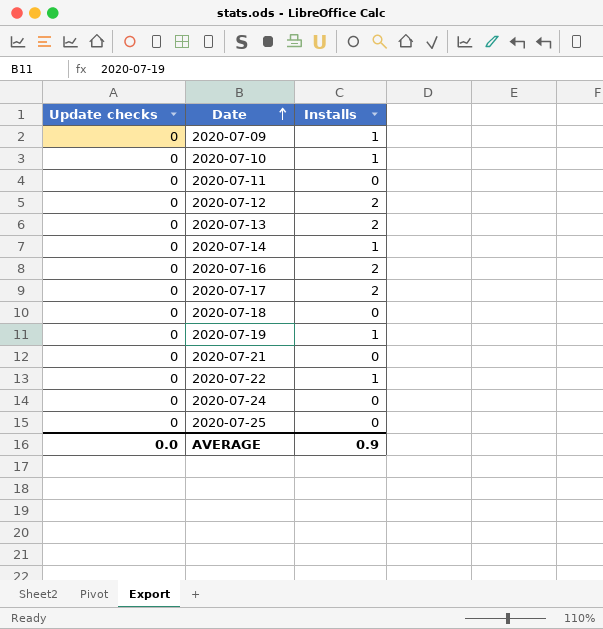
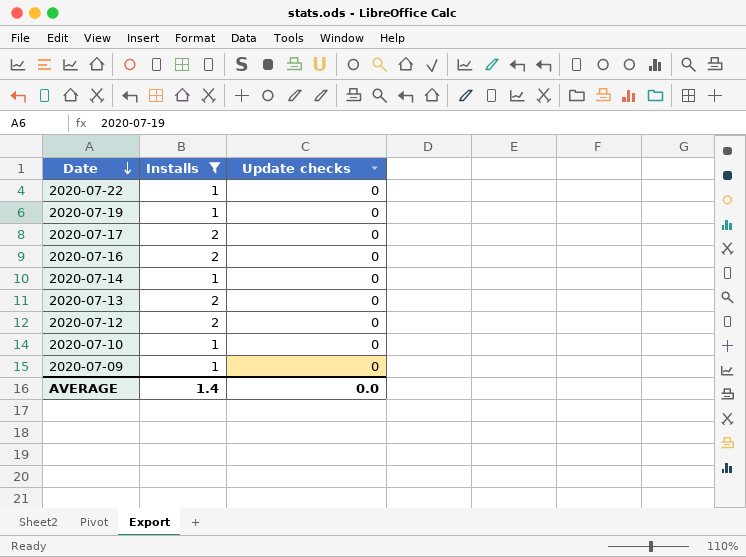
filter: none -> Installs != 0
row order: Date ascending -> Date descending
column Update checks | position: 1 -> 3
AVERAGE | Installs: 0.9 -> 1.4

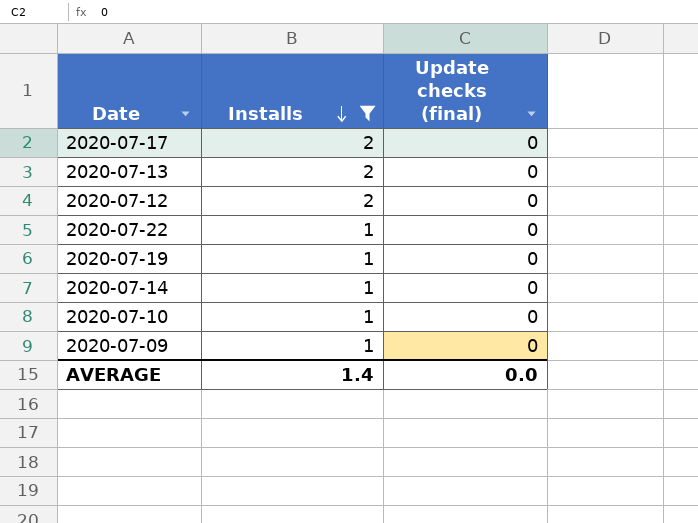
row order: Date descending -> Installs descending
column name: Update checks -> Update checks (final)
row 2020-07-16: 2 | 0 -> none

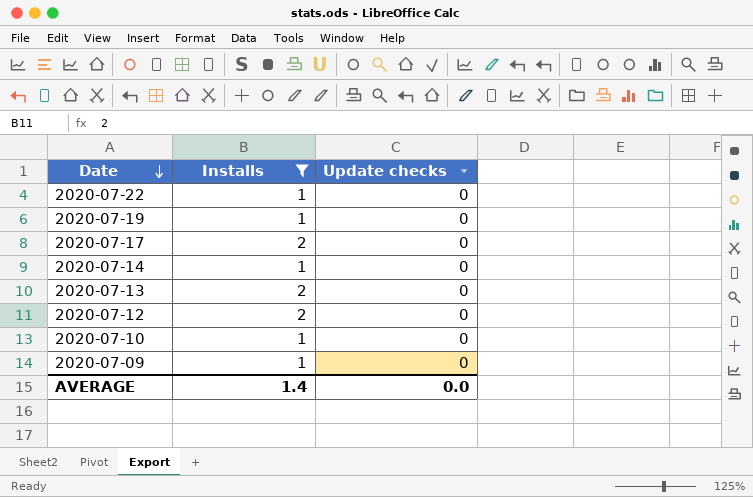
row order: Installs descending -> Date descending
column name: Update checks (final) -> Update checks

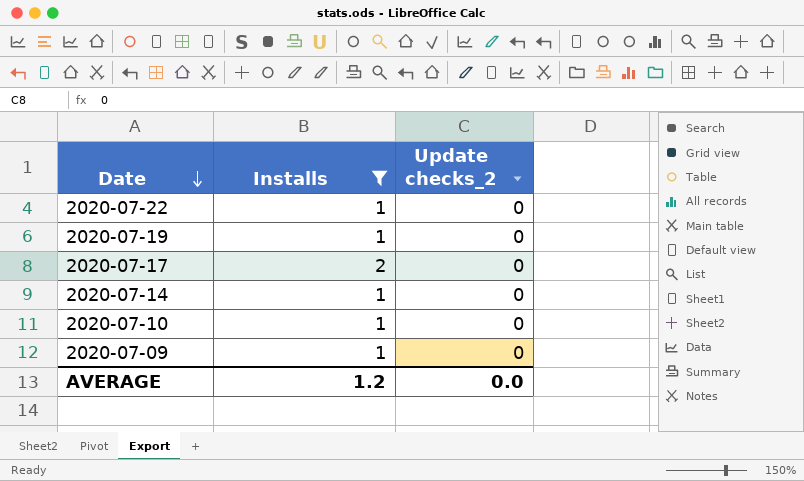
column name: Update checks -> Update checks_2
row 2020-07-13: 2 | 0 -> none
row 2020-07-12: 2 | 0 -> none
AVERAGE | Installs: 1.4 -> 1.2

